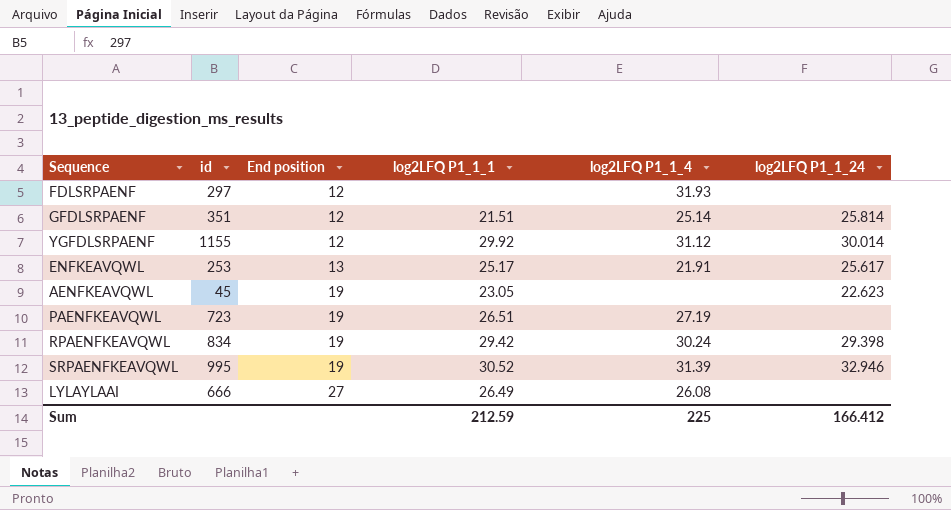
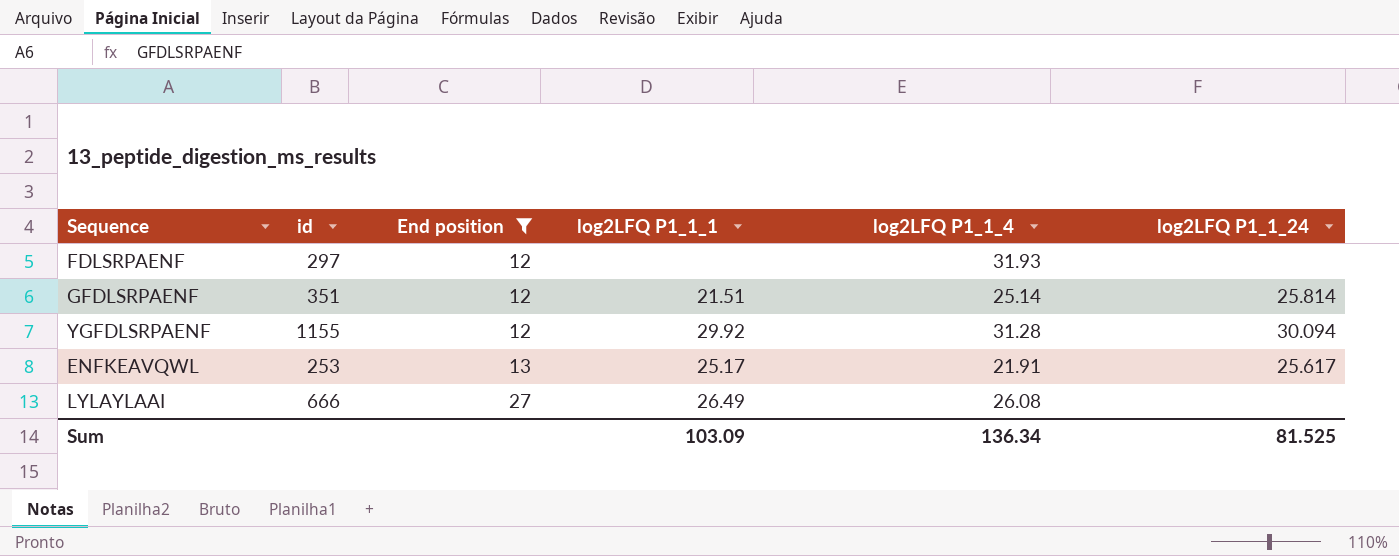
filter: none -> End position != 19
YGFDLSRPAENF | log2LFQ P1_1_4: 31.12 -> 31.28
YGFDLSRPAENF | log2LFQ P1_1_24: 30.014 -> 30.094
Sum | log2LFQ P1_1_1: 212.59 -> 103.09
Sum | log2LFQ P1_1_4: 225 -> 136.34
Sum | log2LFQ P1_1_24: 166.412 -> 81.525

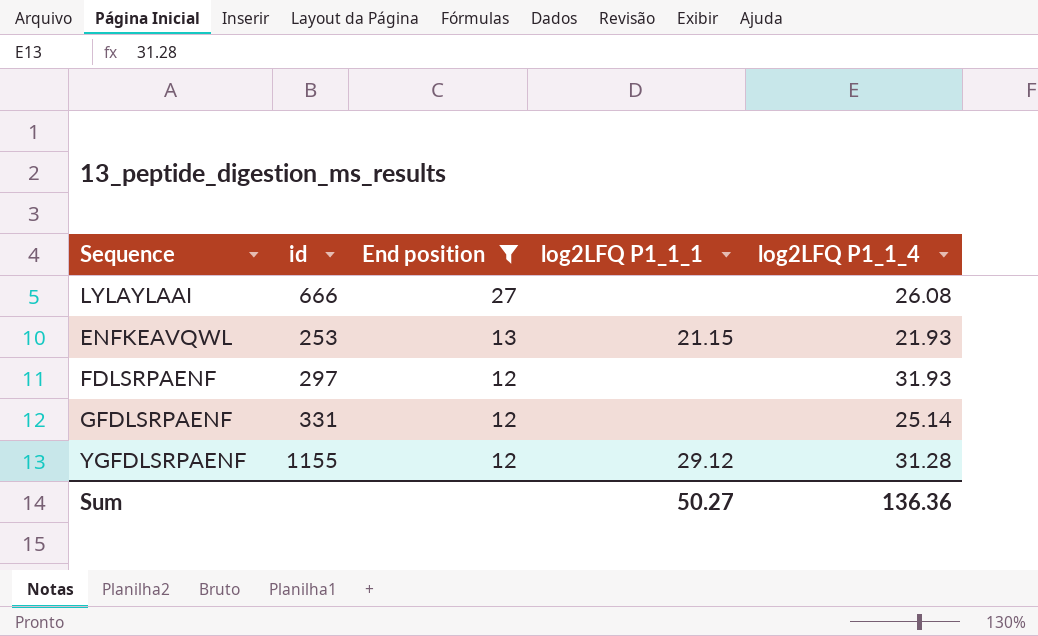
row order: End position ascending -> End position descending
column log2LFQ P1_1_24 | position: 6 -> none
LYLAYLAAI | log2LFQ P1_1_1: 26.49 -> none
ENFKEAVQWL | log2LFQ P1_1_1: 25.17 -> 21.15
ENFKEAVQWL | log2LFQ P1_1_4: 21.91 -> 21.93
GFDLSRPAENF | id: 351 -> 331
GFDLSRPAENF | log2LFQ P1_1_1: 21.51 -> none
YGFDLSRPAENF | log2LFQ P1_1_1: 29.92 -> 29.12
Sum | log2LFQ P1_1_1: 103.09 -> 50.27
Sum | log2LFQ P1_1_4: 136.34 -> 136.36

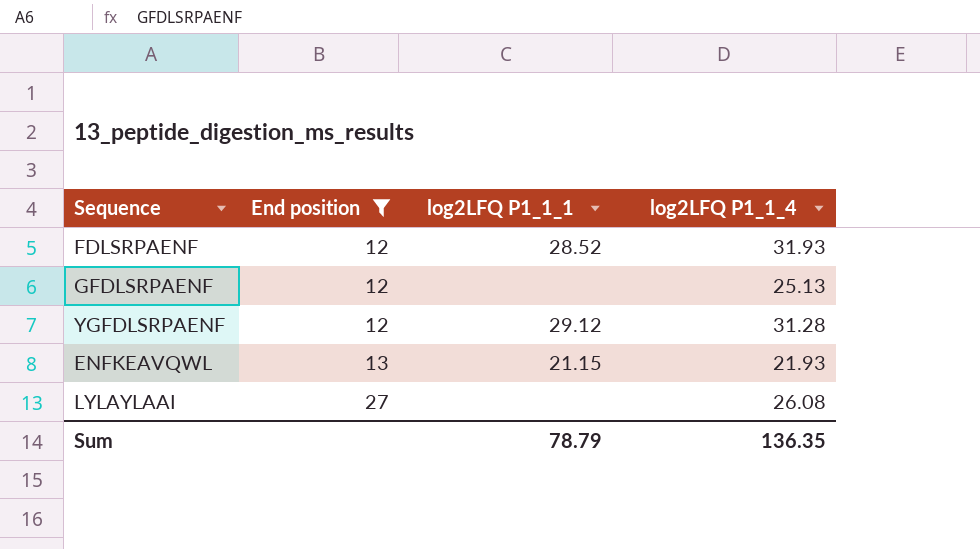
row order: End position descending -> End position ascending
column id | position: 2 -> none
FDLSRPAENF | log2LFQ P1_1_1: none -> 28.52
GFDLSRPAENF | log2LFQ P1_1_4: 25.14 -> 25.13
Sum | log2LFQ P1_1_1: 50.27 -> 78.79
Sum | log2LFQ P1_1_4: 136.36 -> 136.35

